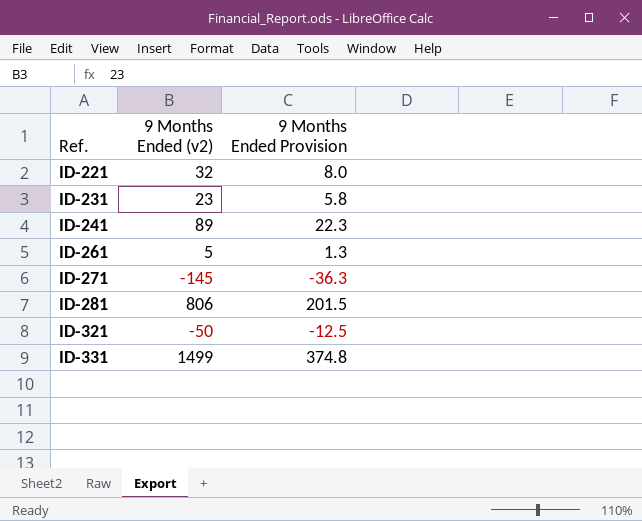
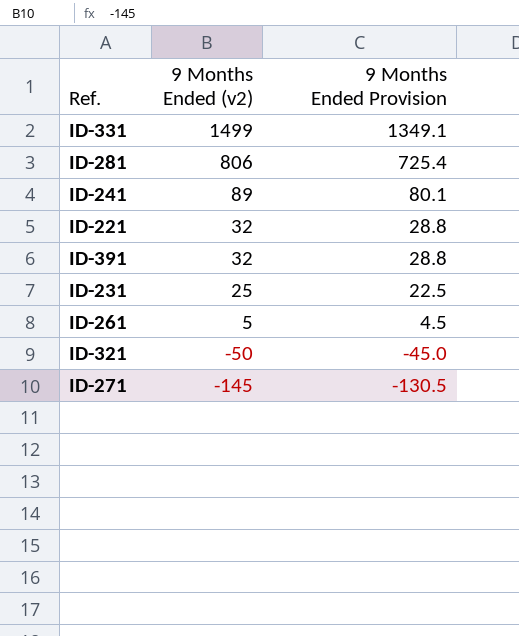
row order: Ref. ascending -> 9 Months Ended (v2) descending
column 9 Months Ended Provision | formula: [9 Months Ended (v2)] * 0.25 -> [9 Months Ended (v2)] * 0.9
row ID-391: none -> 32 | 28.8
ID-231 | 9 Months Ended (v2): 23 -> 25

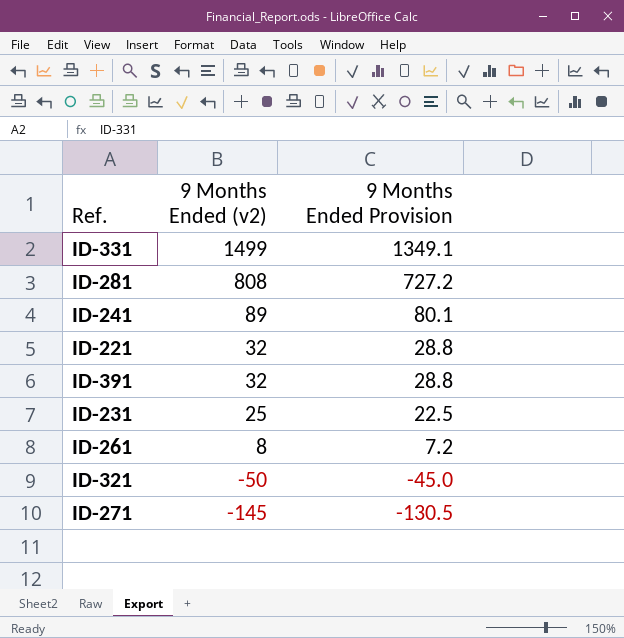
ID-281 | 9 Months Ended (v2): 806 -> 808
ID-281 | 9 Months Ended Provision: 725.4 -> 727.2
ID-261 | 9 Months Ended (v2): 5 -> 8
ID-261 | 9 Months Ended Provision: 4.5 -> 7.2

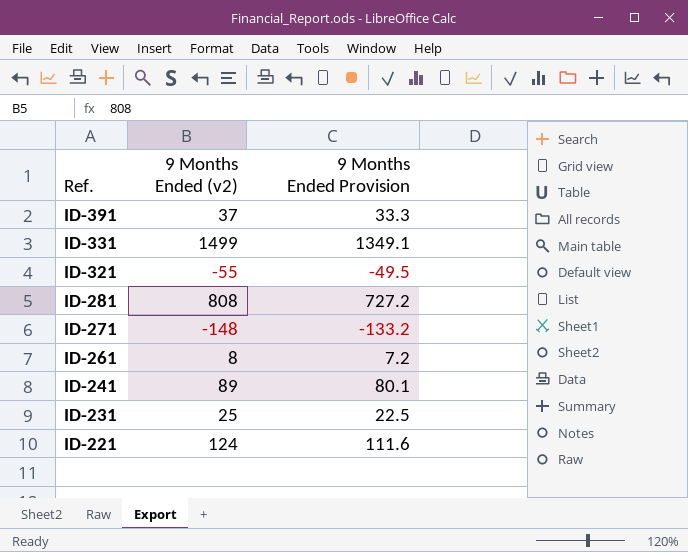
row order: 9 Months Ended (v2) descending -> Ref. descending
ID-391 | 9 Months Ended (v2): 32 -> 37
ID-391 | 9 Months Ended Provision: 28.8 -> 33.3
ID-321 | 9 Months Ended (v2): -50 -> -55
ID-321 | 9 Months Ended Provision: -45.0 -> -49.5
ID-271 | 9 Months Ended (v2): -145 -> -148
ID-271 | 9 Months Ended Provision: -130.5 -> -133.2
ID-221 | 9 Months Ended (v2): 32 -> 124
ID-221 | 9 Months Ended Provision: 28.8 -> 111.6

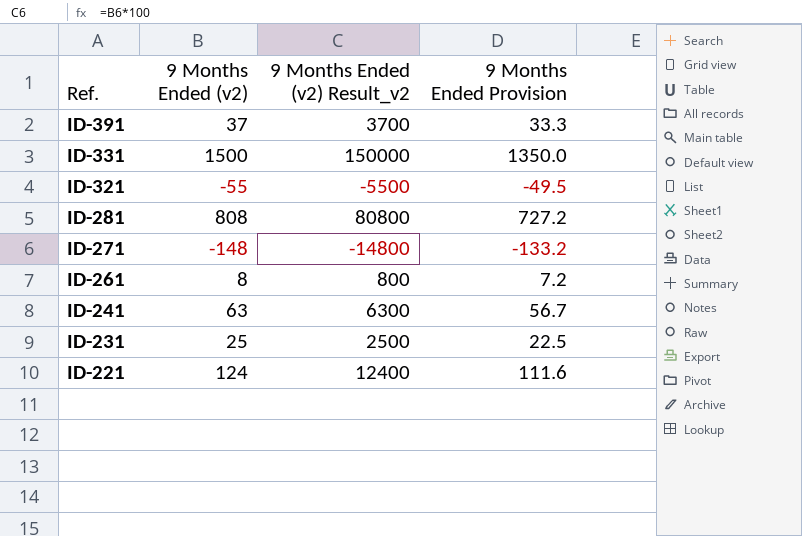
column 9 Months Ended (v2) Result_v2 | formula: none -> [9 Months Ended (v2)] * 100
ID-331 | 9 Months Ended (v2): 1499 -> 1500
ID-331 | 9 Months Ended Provision: 1349.1 -> 1350.0
ID-241 | 9 Months Ended (v2): 89 -> 63
ID-241 | 9 Months Ended Provision: 80.1 -> 56.7

